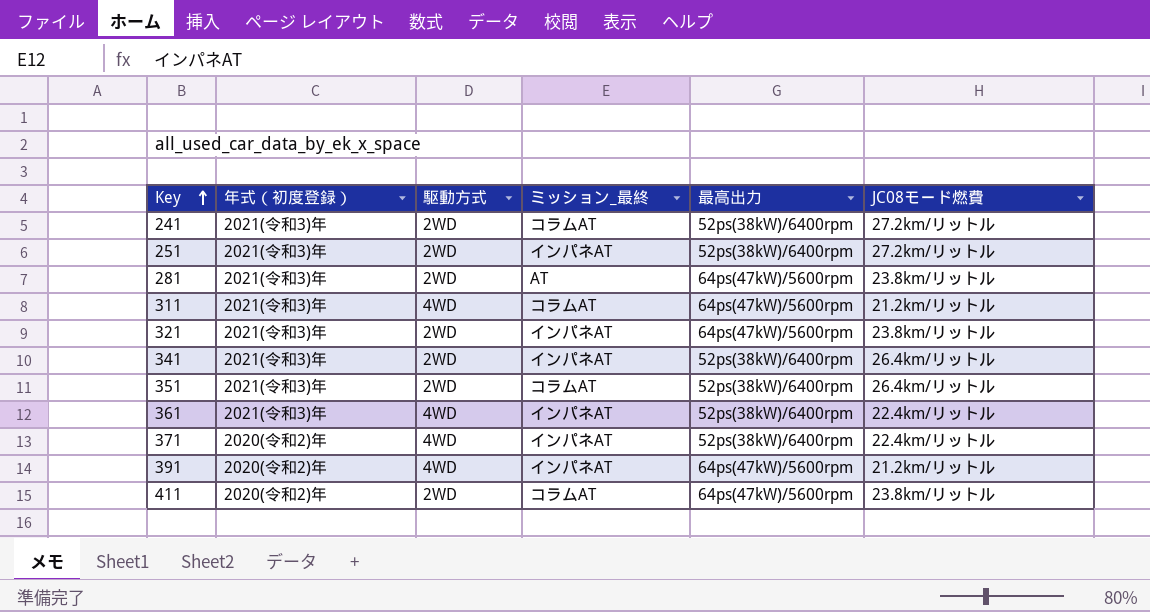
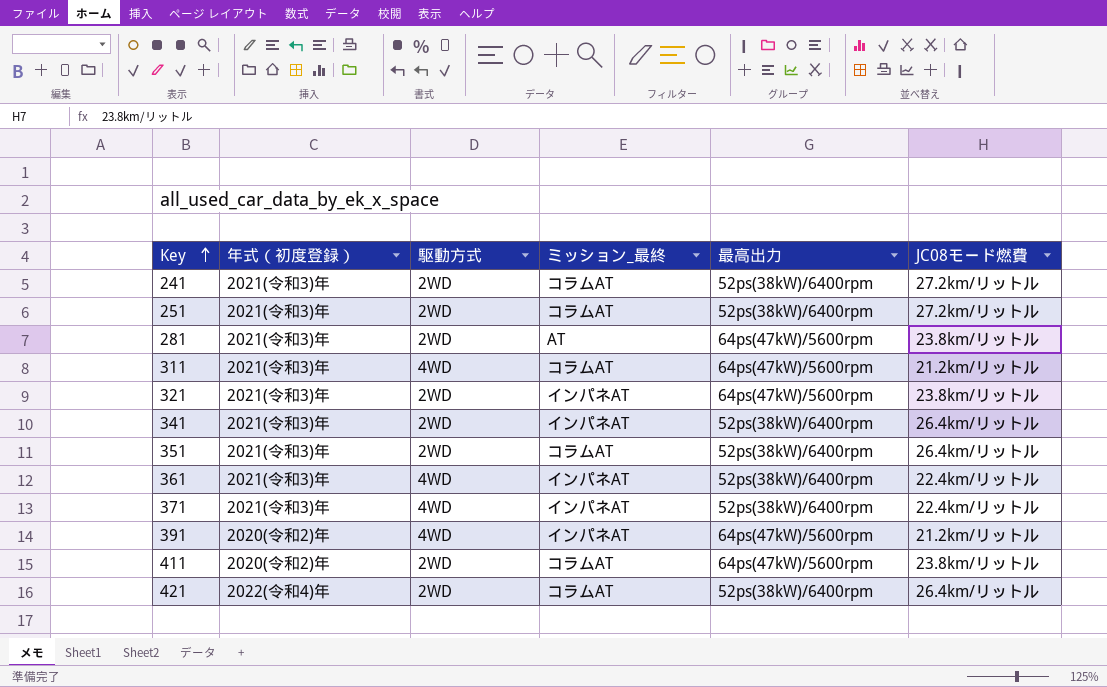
251 | ミッション_最終: インパネAT -> コラムAT
371 | 年式（初度登録）: 2020(令和2)年 -> 2021(令和3)年
row 421: none -> 2022(令和4)年 | 2WD | コラムAT | 52ps(38kW)/6400rpm | 26.4km/リットル

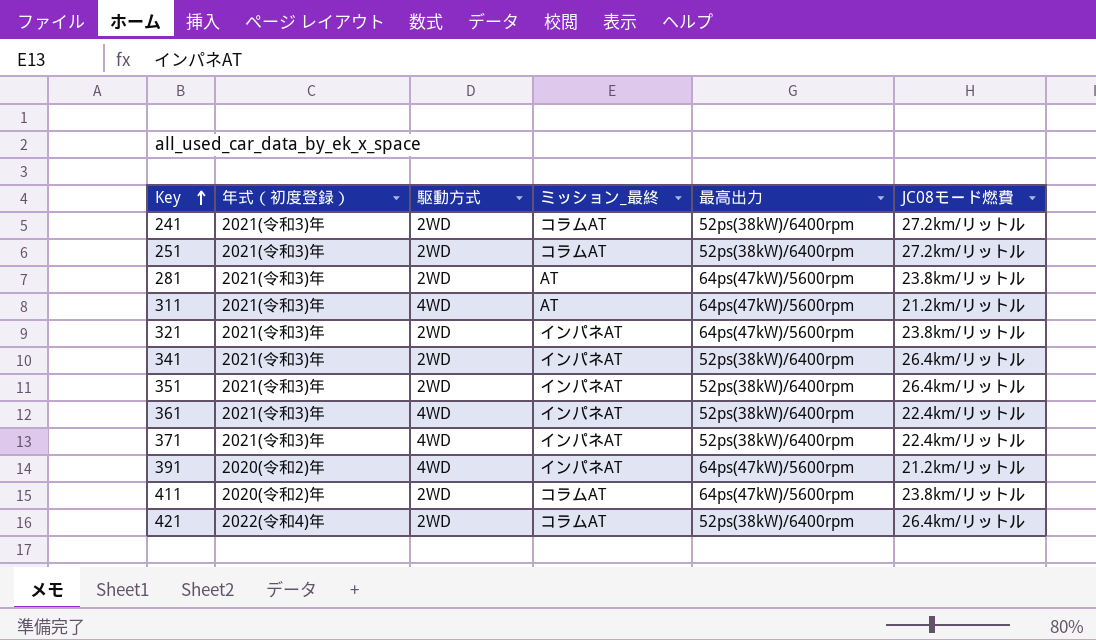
311 | ミッション_最終: コラムAT -> AT
351 | ミッション_最終: コラムAT -> インパネAT

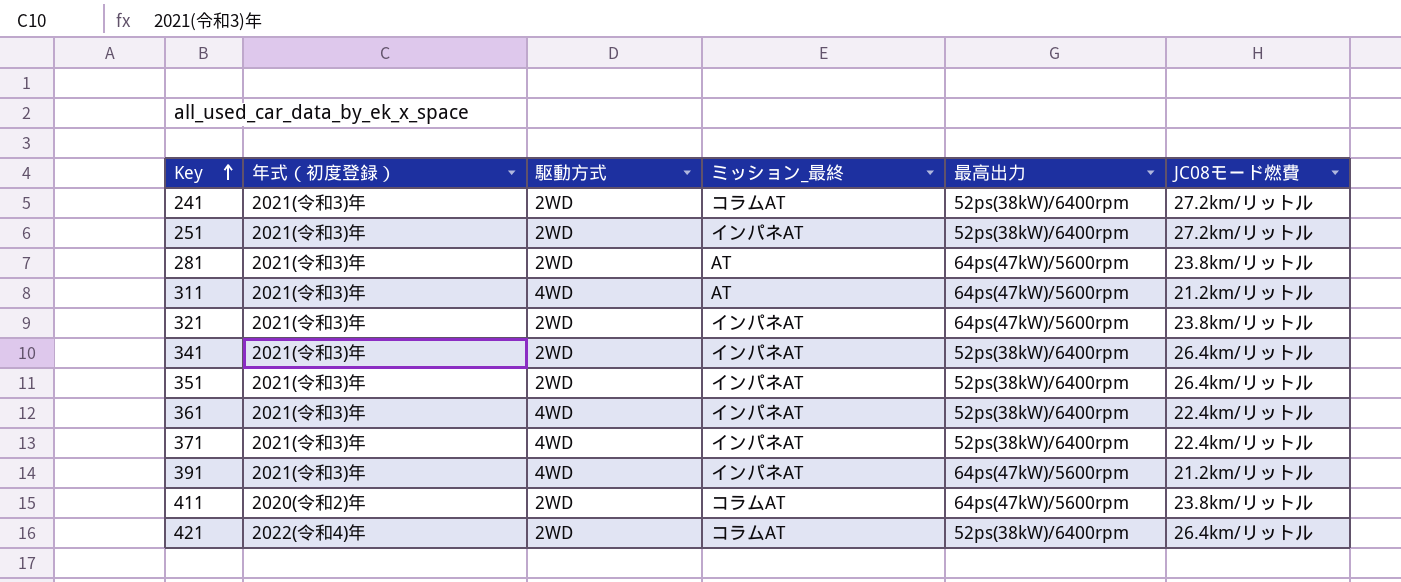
251 | ミッション_最終: コラムAT -> インパネAT
391 | 年式（初度登録）: 2020(令和2)年 -> 2021(令和3)年

